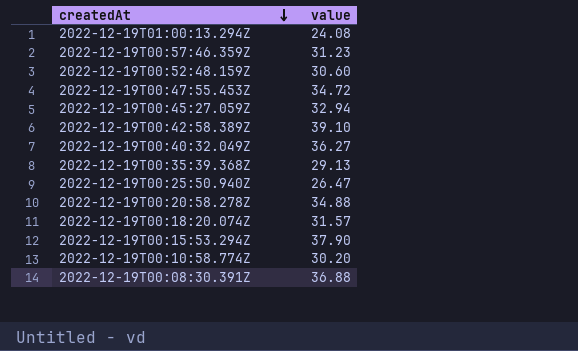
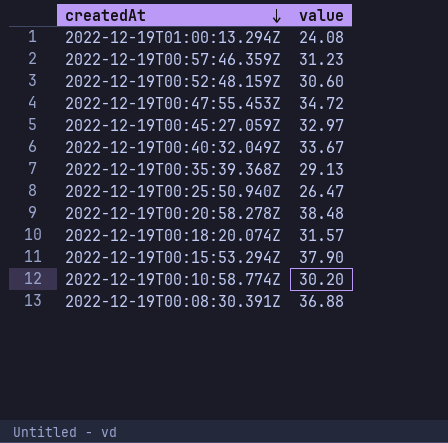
row 2022-12-19T00:42:58.389Z: 39.10 -> none
2022-12-19T00:45:27.059Z | value: 32.94 -> 32.97
2022-12-19T00:40:32.049Z | value: 36.27 -> 33.67
2022-12-19T00:20:58.278Z | value: 34.88 -> 38.48

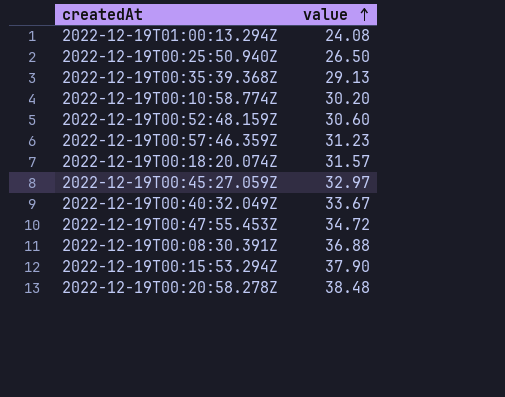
row order: createdAt descending -> value ascending
2022-12-19T00:25:50.940Z | value: 26.47 -> 26.50

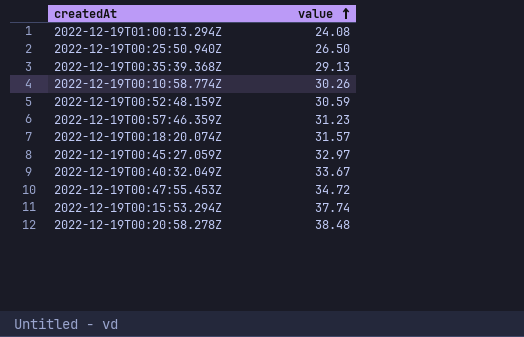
row 2022-12-19T00:08:30.391Z: 36.88 -> none
2022-12-19T00:10:58.774Z | value: 30.20 -> 30.26
2022-12-19T00:52:48.159Z | value: 30.60 -> 30.59
2022-12-19T00:15:53.294Z | value: 37.90 -> 37.74

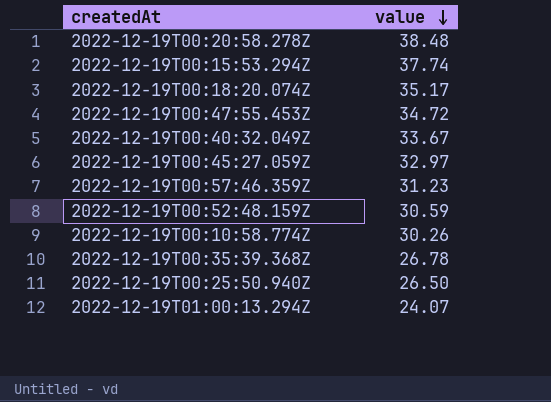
row order: value ascending -> value descending
2022-12-19T00:18:20.074Z | value: 31.57 -> 35.17
2022-12-19T00:35:39.368Z | value: 29.13 -> 26.78
2022-12-19T01:00:13.294Z | value: 24.08 -> 24.07

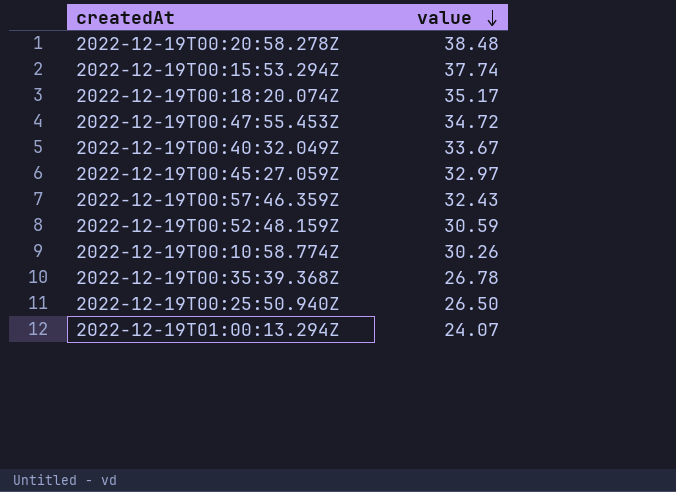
2022-12-19T00:57:46.359Z | value: 31.23 -> 32.43

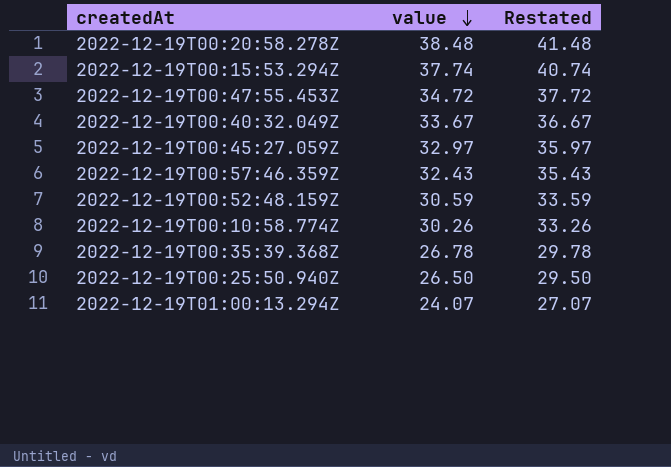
column Restated | formula: none -> [value] + 3
row 2022-12-19T00:18:20.074Z: 35.17 -> none

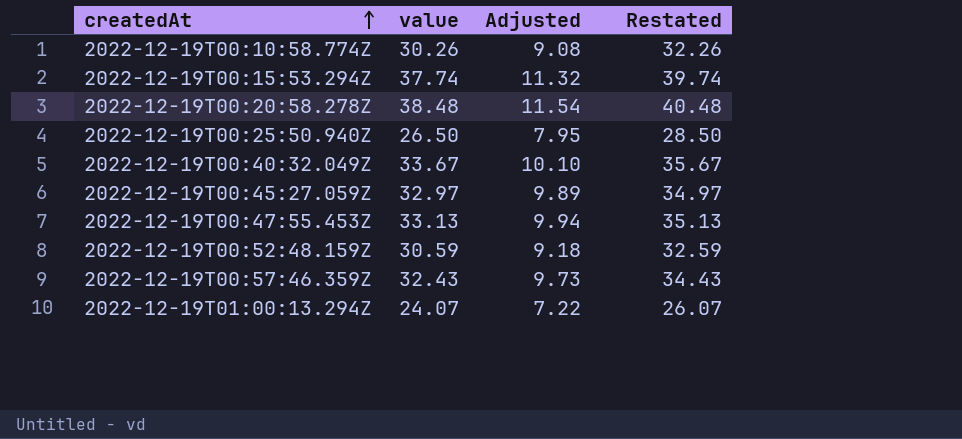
row order: value descending -> createdAt ascending
column Adjusted | formula: none -> [value] * 0.3
column Restated | formula: [value] + 3 -> [value] + 2
row 2022-12-19T00:35:39.368Z: 26.78 | 29.78 -> none
2022-12-19T00:47:55.453Z | value: 34.72 -> 33.13

